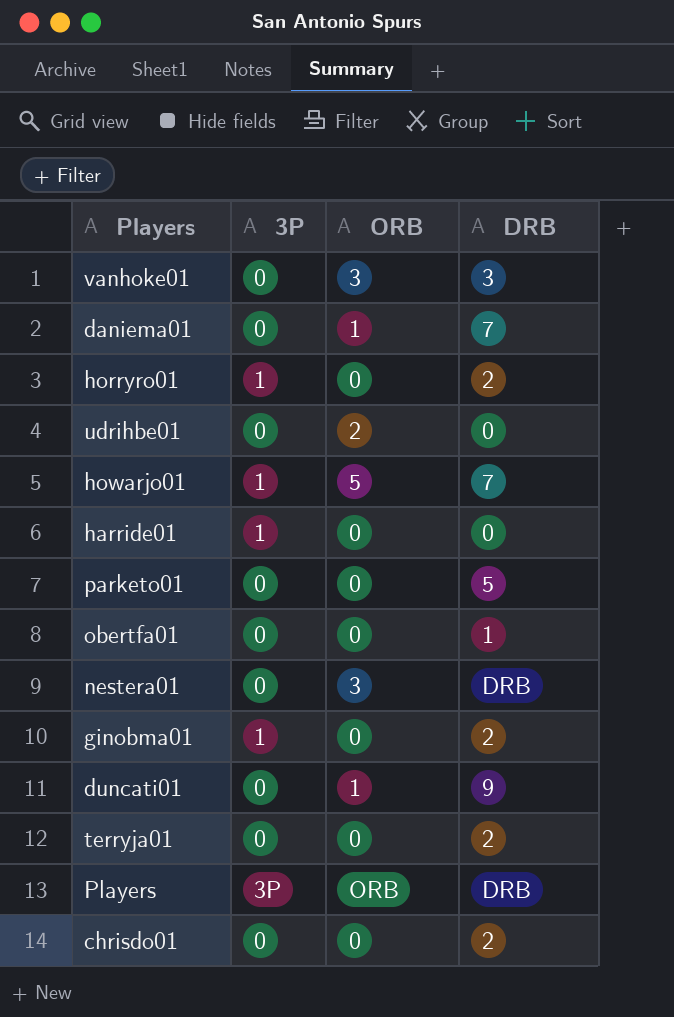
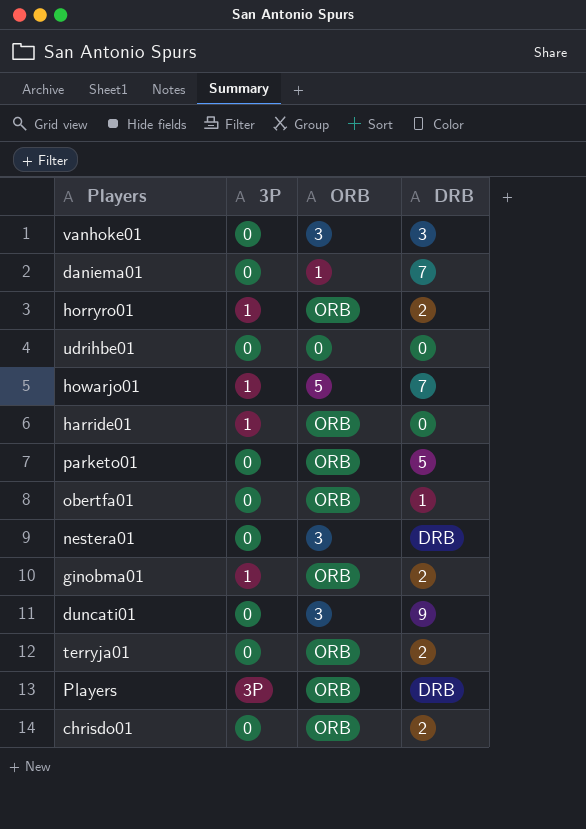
horryro01 | ORB: 0 -> ORB
udrihbe01 | ORB: 2 -> 0
harride01 | ORB: 0 -> ORB
parketo01 | ORB: 0 -> ORB
obertfa01 | ORB: 0 -> ORB
ginobma01 | ORB: 0 -> ORB
duncati01 | ORB: 1 -> 3
terryja01 | ORB: 0 -> ORB
chrisdo01 | ORB: 0 -> ORB

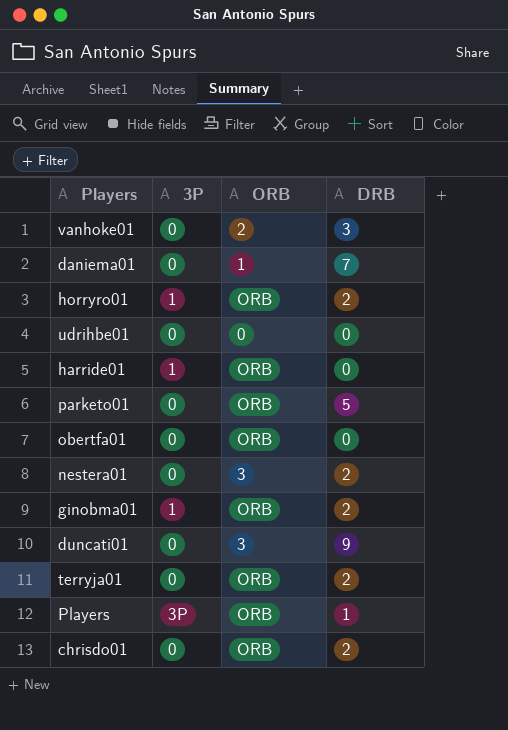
row howarjo01: 1 | 5 | 7 -> none
vanhoke01 | ORB: 3 -> 2
obertfa01 | DRB: 1 -> 0
nestera01 | DRB: DRB -> 2
Players | DRB: DRB -> 1

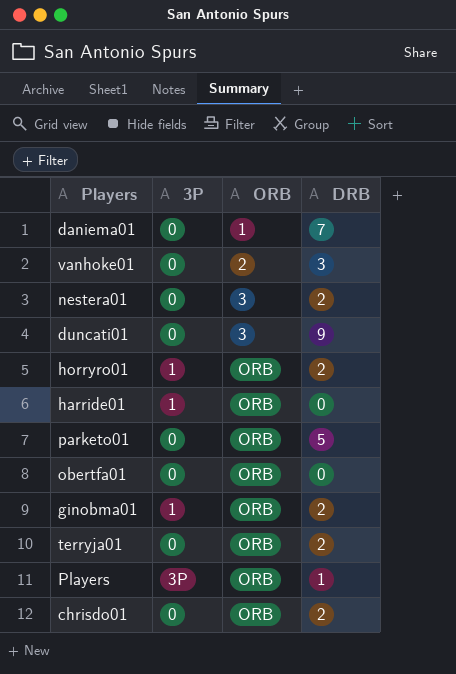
row order: none -> ORB ascending
row udrihbe01: 0 | 0 | 0 -> none

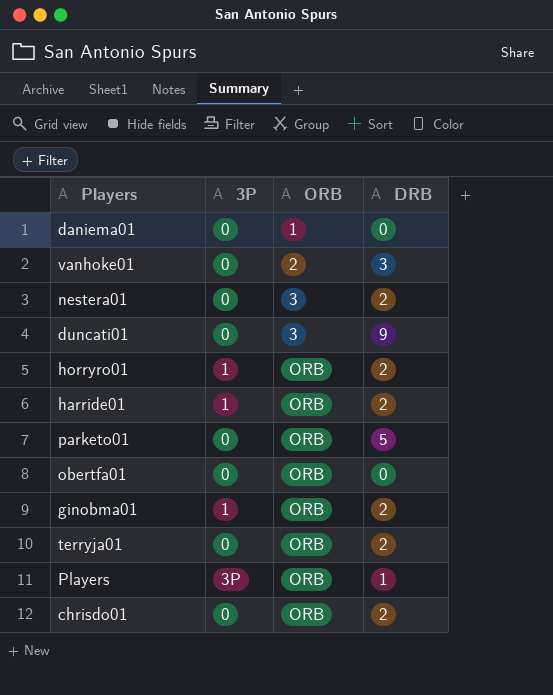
daniema01 | DRB: 7 -> 0
harride01 | DRB: 0 -> 2

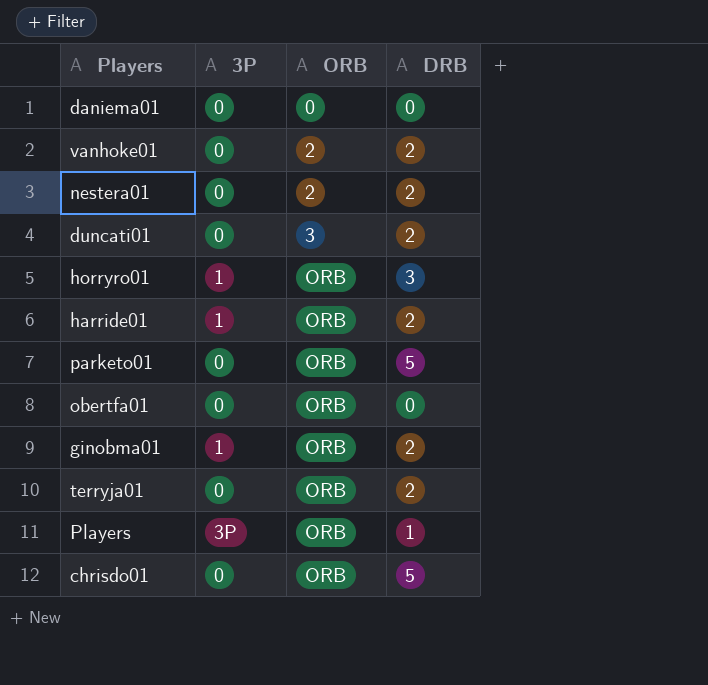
daniema01 | ORB: 1 -> 0
vanhoke01 | DRB: 3 -> 2
nestera01 | ORB: 3 -> 2
duncati01 | DRB: 9 -> 2
horryro01 | DRB: 2 -> 3
chrisdo01 | DRB: 2 -> 5

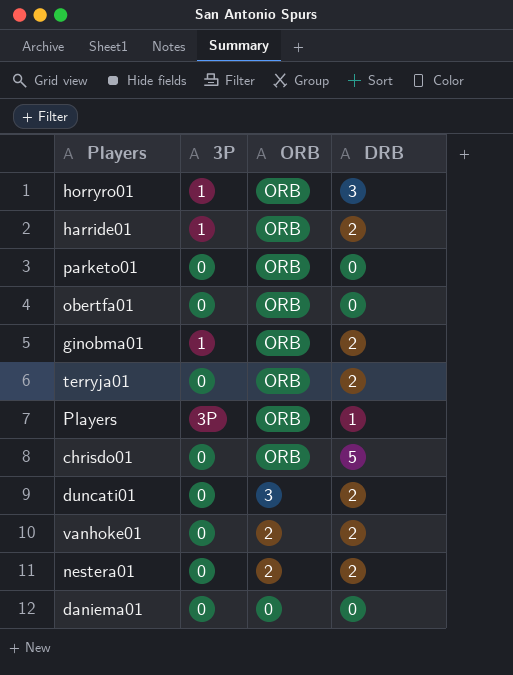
row order: ORB ascending -> ORB descending
parketo01 | DRB: 5 -> 0

